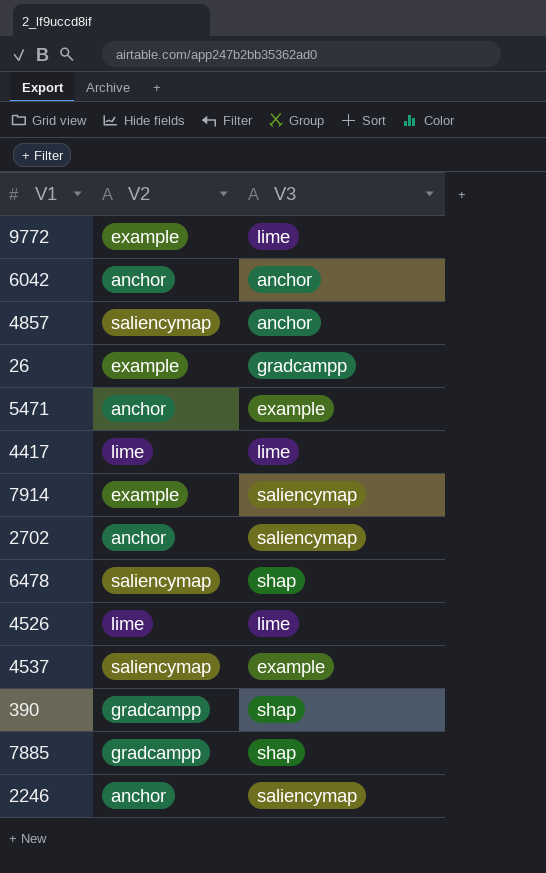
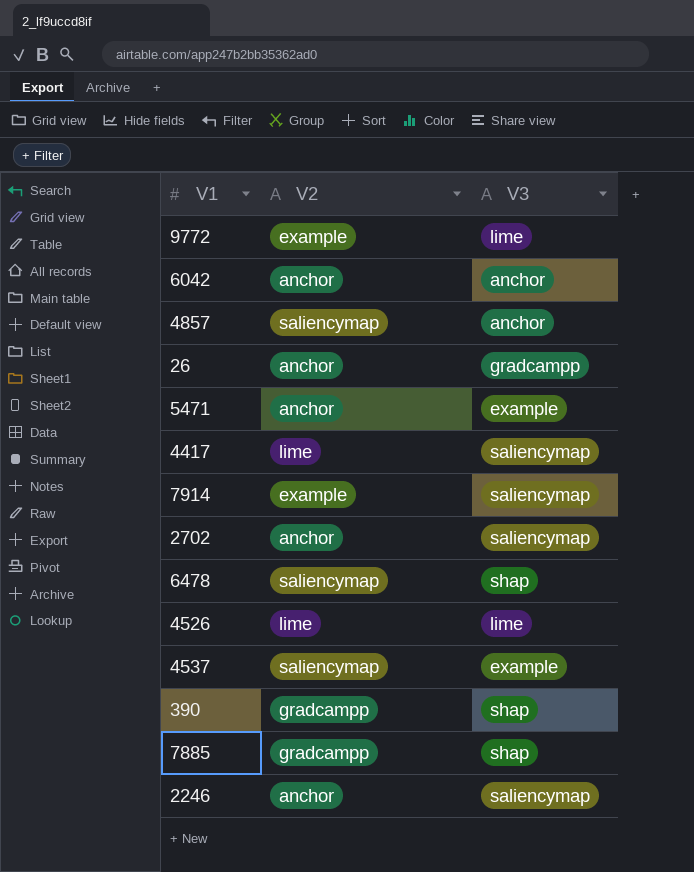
26 | V2: example -> anchor
4417 | V3: lime -> saliencymap

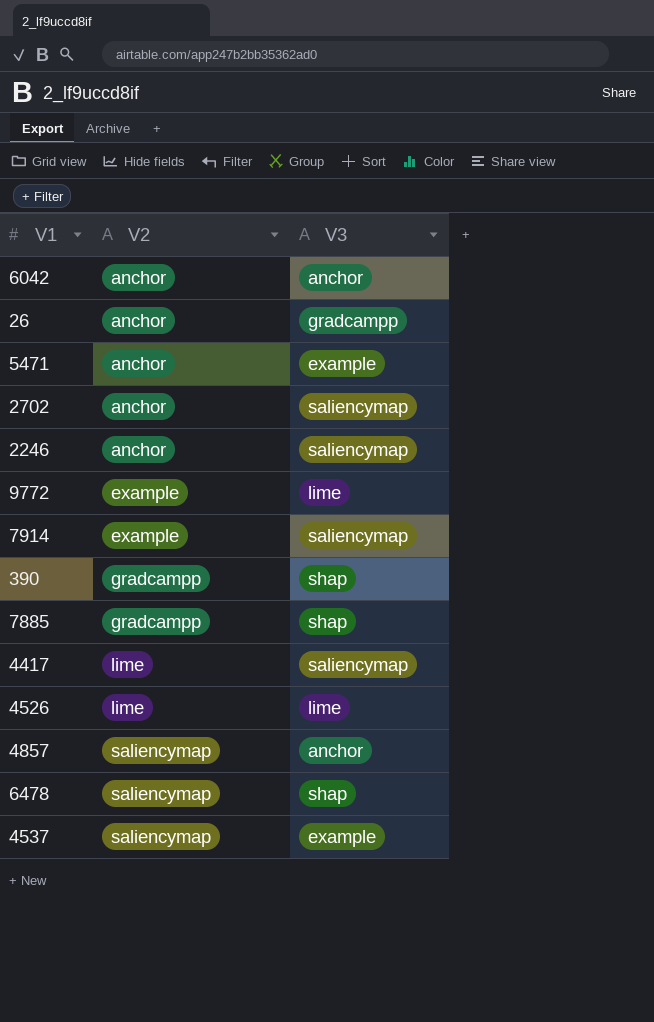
row order: none -> V2 ascending

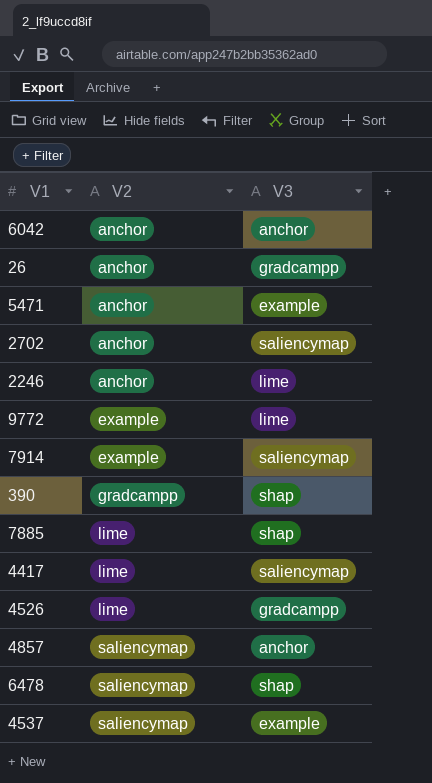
2246 | V3: saliencymap -> lime
7885 | V2: gradcampp -> lime
4526 | V3: lime -> gradcampp

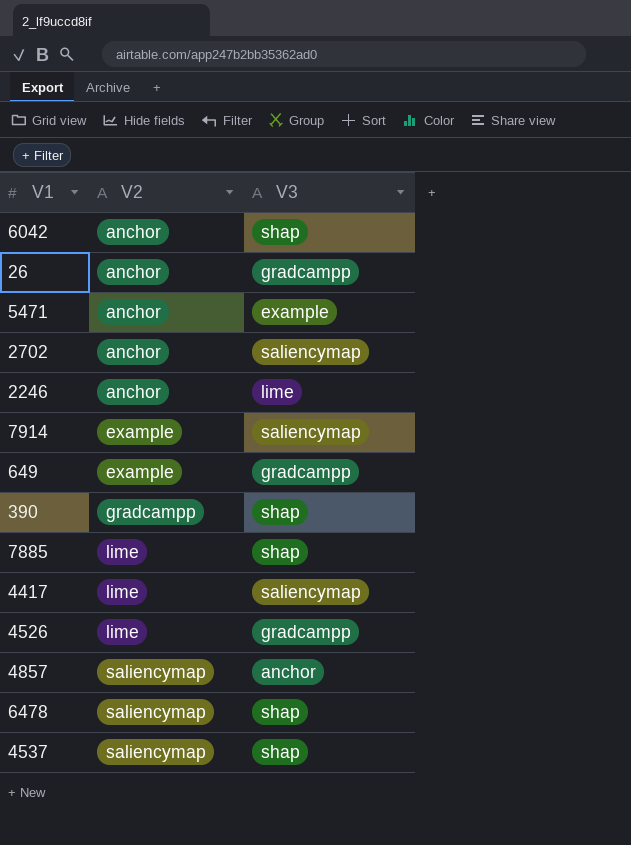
row 9772: example | lime -> none
6042 | V3: anchor -> shap
row 649: none -> example | gradcampp
4537 | V3: example -> shap

